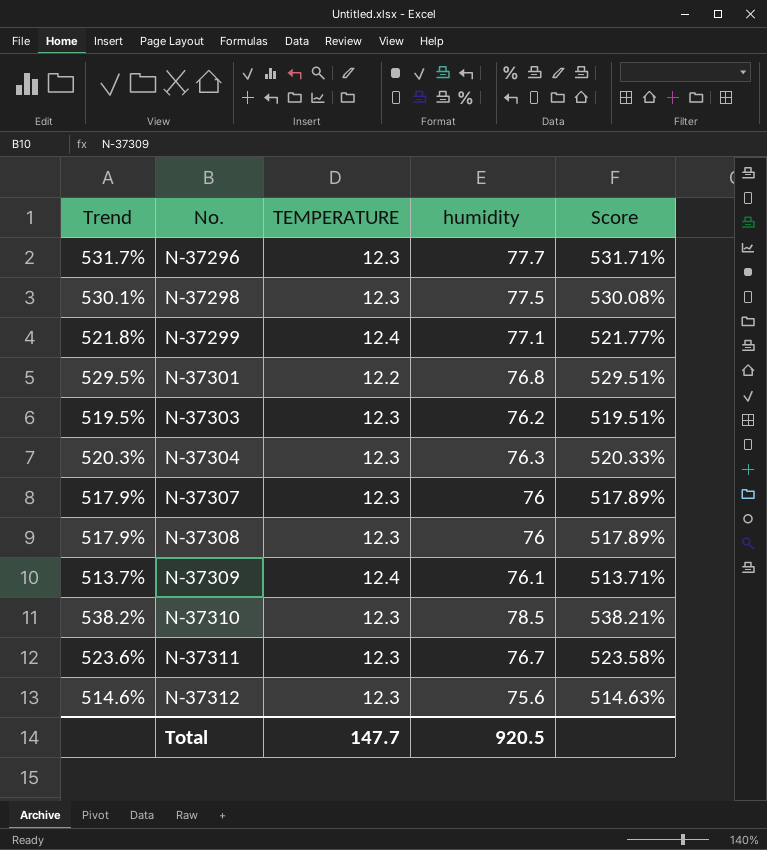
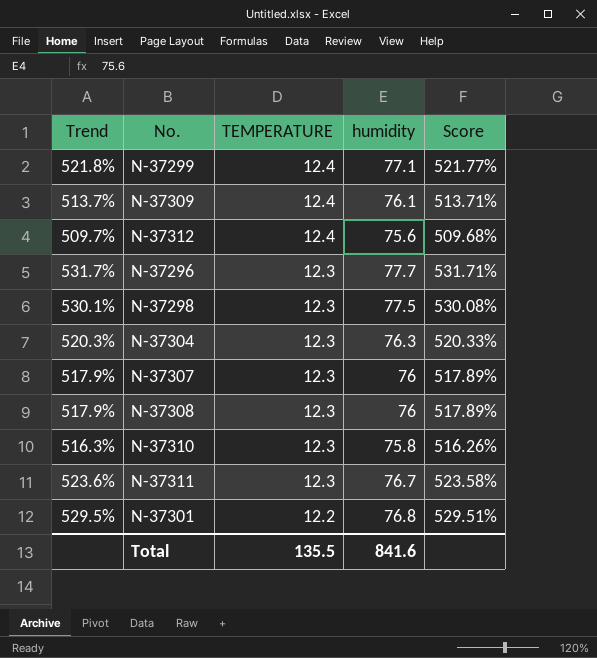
row order: No. ascending -> TEMPERATURE descending
row N-37303: 519.5% | 12.3 | 76.2 | 519.51% -> none
N-37312 | Trend: 514.6% -> 509.7%
N-37312 | TEMPERATURE: 12.3 -> 12.4
N-37312 | Score: 514.63% -> 509.68%
N-37310 | Trend: 538.2% -> 516.3%
N-37310 | humidity: 78.5 -> 75.8
N-37310 | Score: 538.21% -> 516.26%
Total | TEMPERATURE: 147.7 -> 135.5
Total | humidity: 920.5 -> 841.6

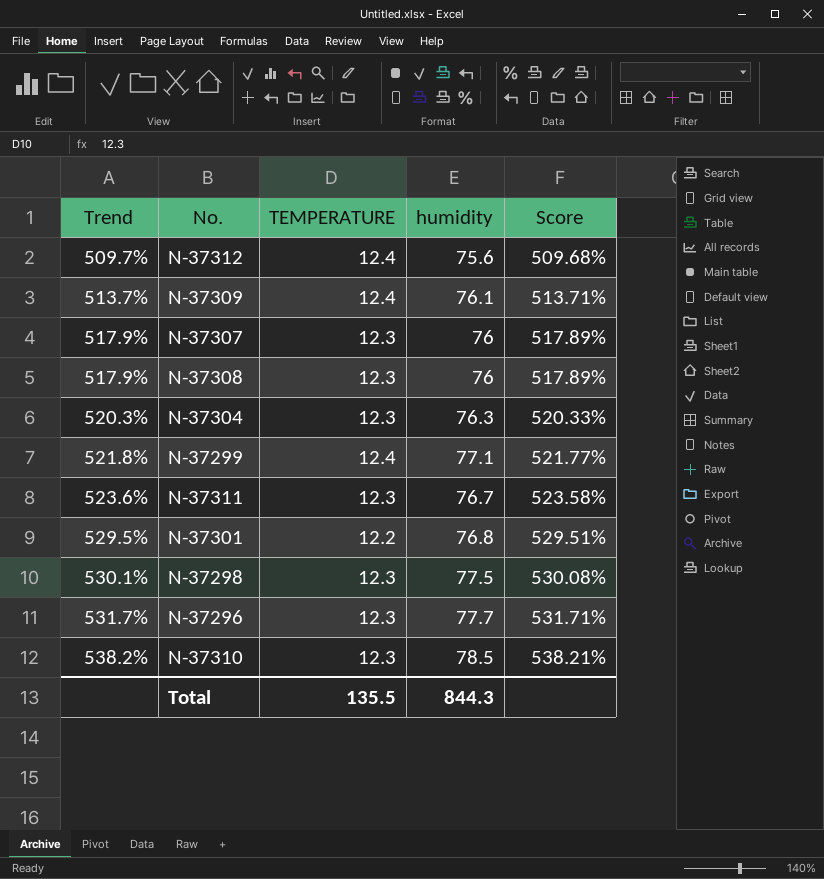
row order: TEMPERATURE descending -> Trend ascending
N-37310 | Trend: 516.3% -> 538.2%
N-37310 | humidity: 75.8 -> 78.5
N-37310 | Score: 516.26% -> 538.21%
Total | humidity: 841.6 -> 844.3

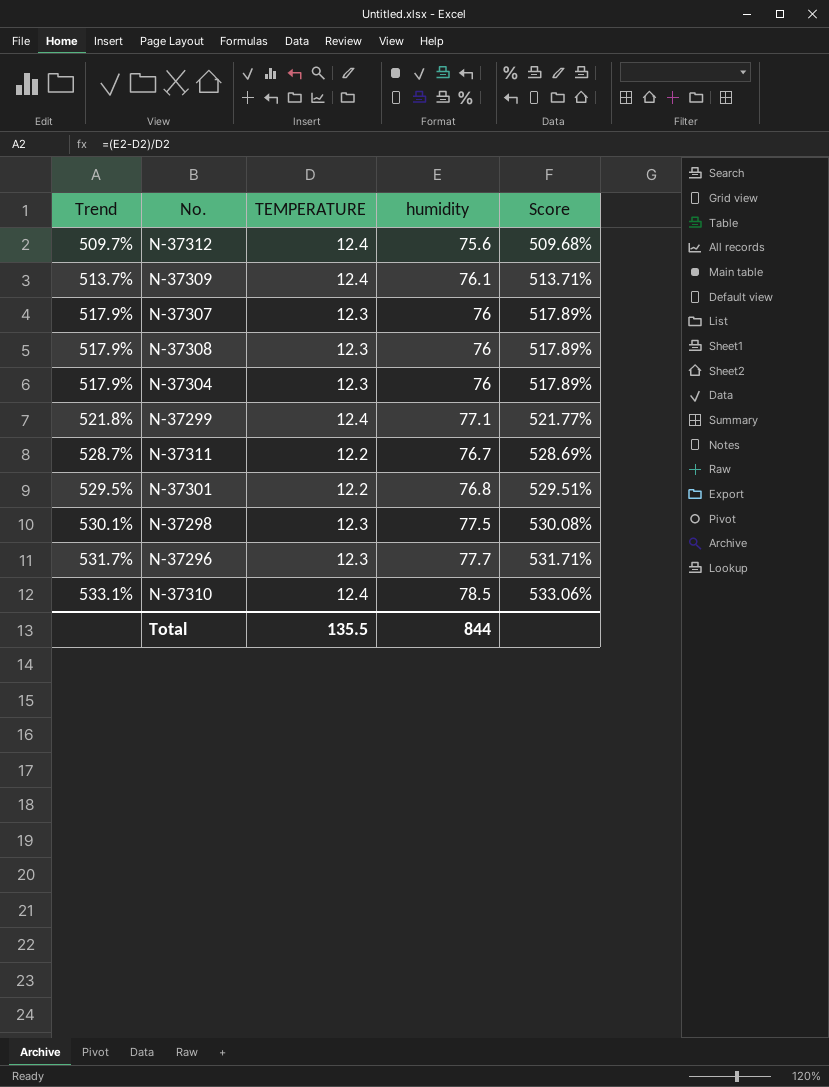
N-37304 | Trend: 520.3% -> 517.9%
N-37304 | humidity: 76.3 -> 76
N-37304 | Score: 520.33% -> 517.89%
N-37311 | Trend: 523.6% -> 528.7%
N-37311 | TEMPERATURE: 12.3 -> 12.2
N-37311 | Score: 523.58% -> 528.69%
N-37310 | Trend: 538.2% -> 533.1%
N-37310 | TEMPERATURE: 12.3 -> 12.4
N-37310 | Score: 538.21% -> 533.06%
Total | humidity: 844.3 -> 844

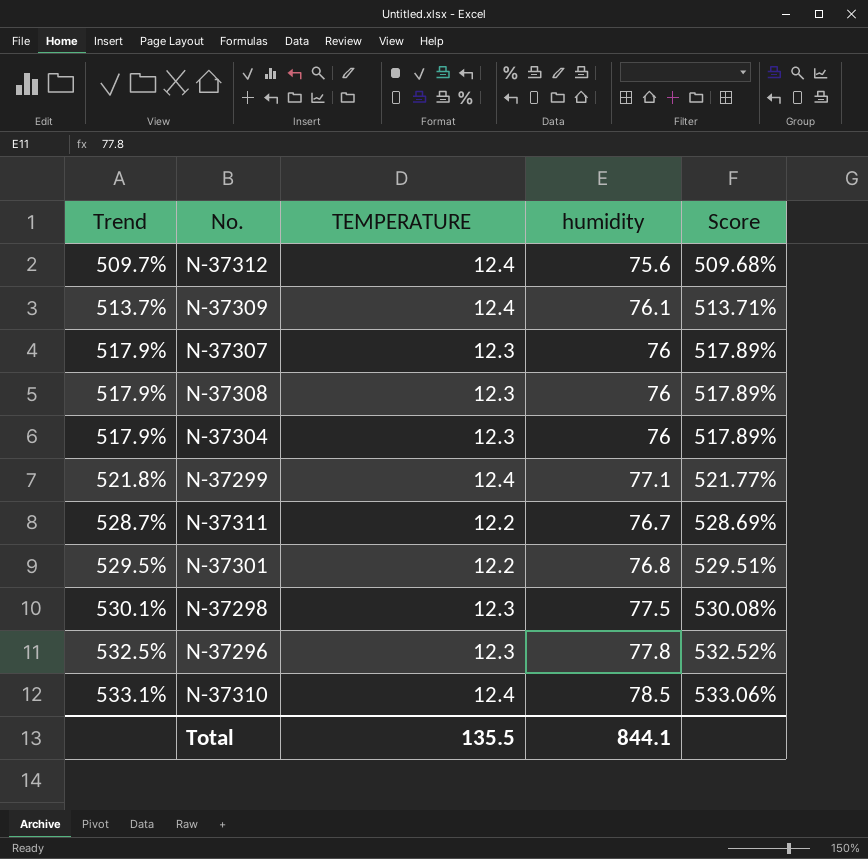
N-37296 | Trend: 531.7% -> 532.5%
N-37296 | humidity: 77.7 -> 77.8
N-37296 | Score: 531.71% -> 532.52%
Total | humidity: 844 -> 844.1

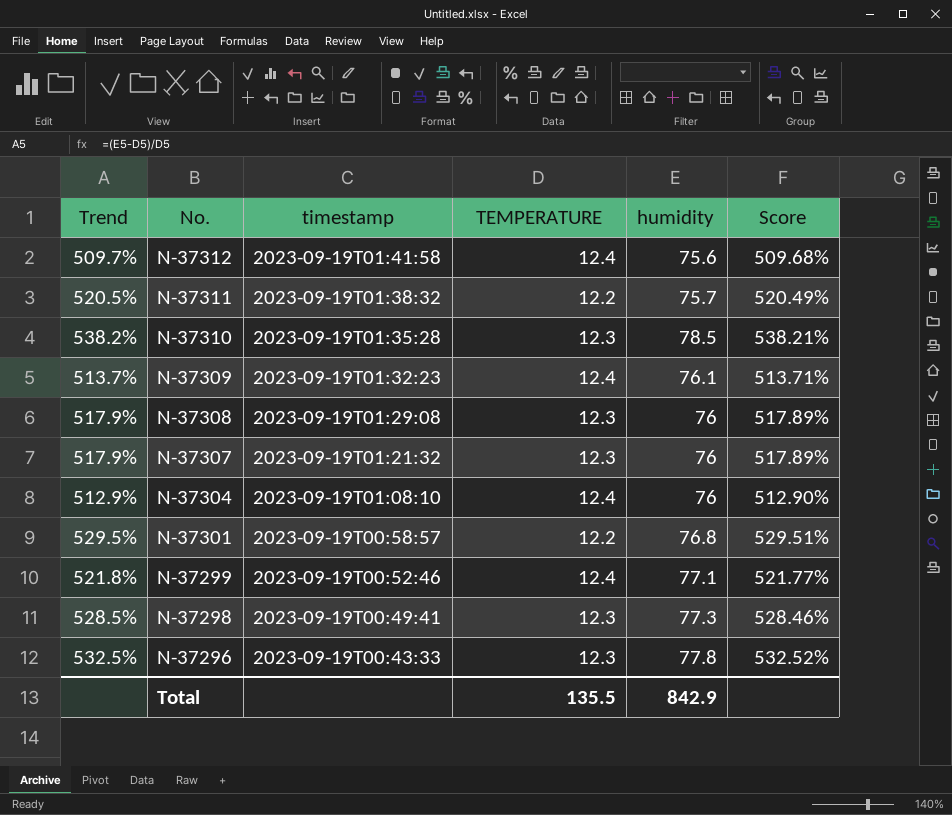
row order: Trend ascending -> No. descending
column timestamp | position: none -> 3
N-37311 | Trend: 528.7% -> 520.5%
N-37311 | humidity: 76.7 -> 75.7
N-37311 | Score: 528.69% -> 520.49%
N-37310 | Trend: 533.1% -> 538.2%
N-37310 | TEMPERATURE: 12.4 -> 12.3
N-37310 | Score: 533.06% -> 538.21%
N-37304 | Trend: 517.9% -> 512.9%
N-37304 | TEMPERATURE: 12.3 -> 12.4
N-37304 | Score: 517.89% -> 512.90%
N-37298 | Trend: 530.1% -> 528.5%
N-37298 | humidity: 77.5 -> 77.3
N-37298 | Score: 530.08% -> 528.46%
Total | humidity: 844.1 -> 842.9

